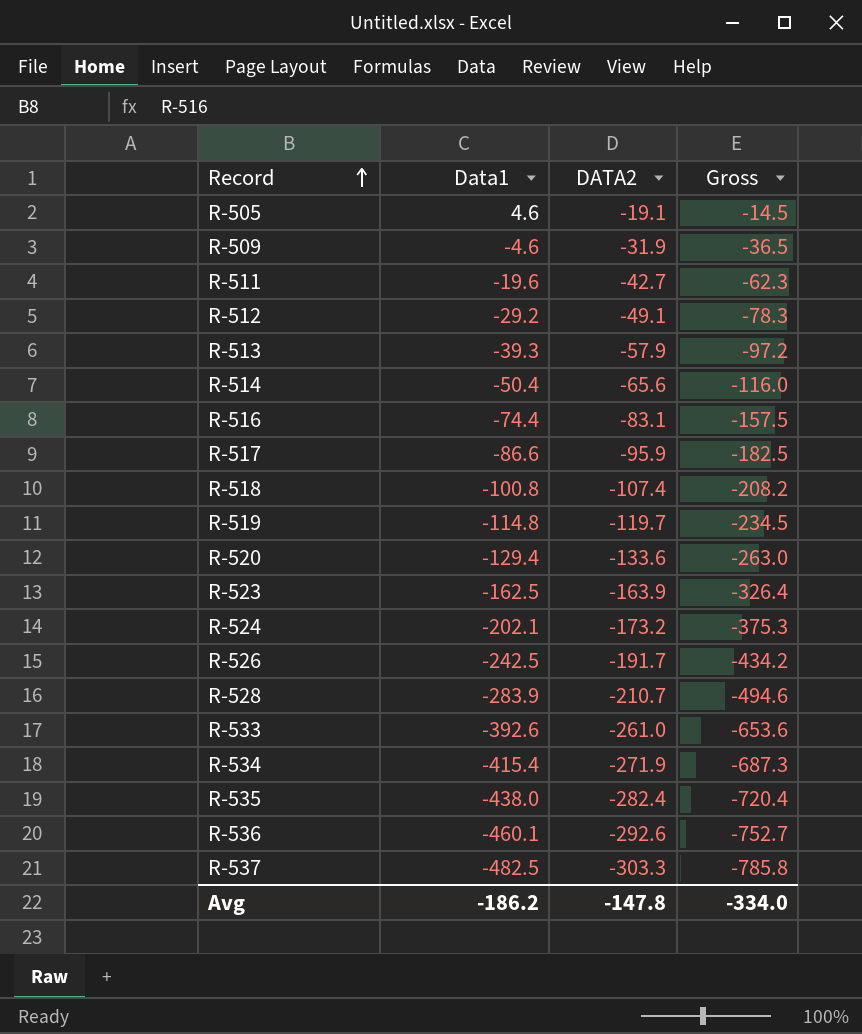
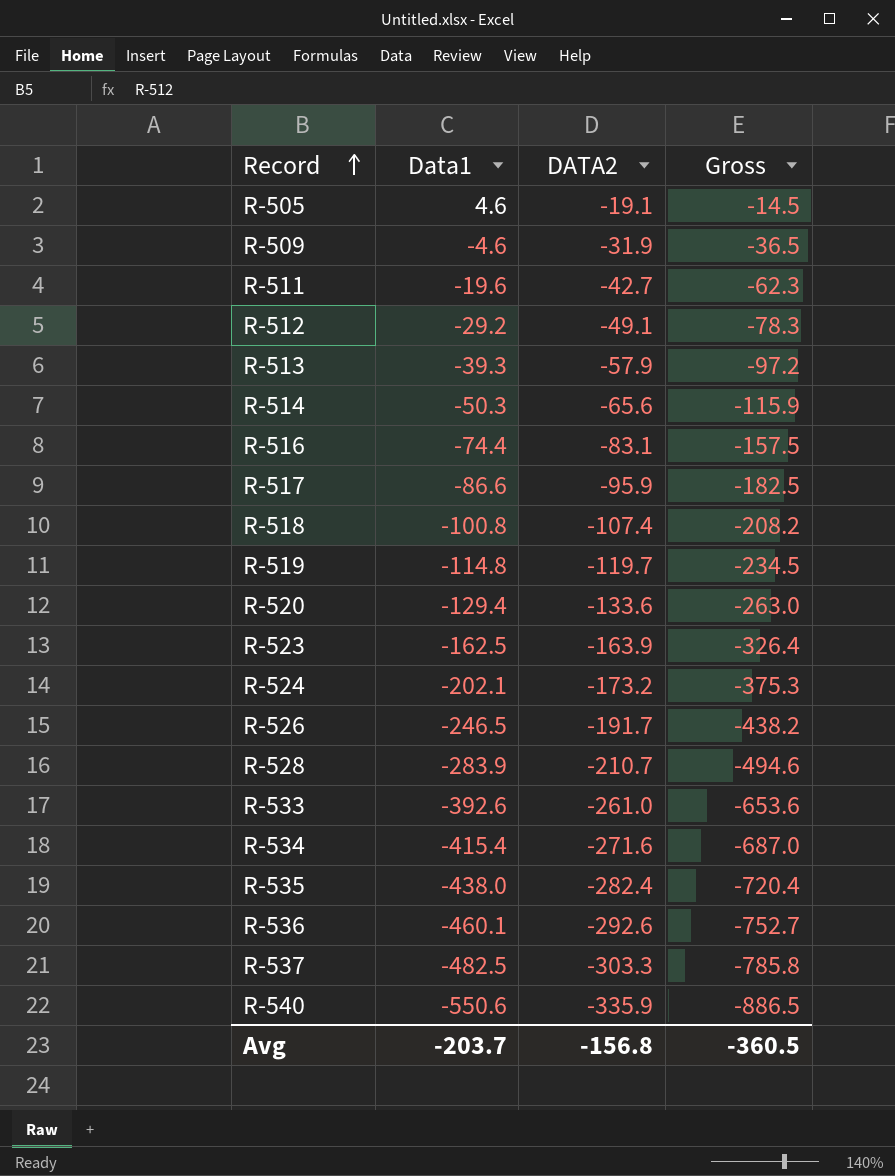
R-514 | Data1: -50.4 -> -50.3
R-514 | Gross: -116.0 -> -115.9
R-526 | Data1: -242.5 -> -246.5
R-526 | Gross: -434.2 -> -438.2
R-534 | DATA2: -271.9 -> -271.6
R-534 | Gross: -687.3 -> -687.0
row R-540: none -> -550.6 | -335.9 | -886.5
Avg | Data1: -186.2 -> -203.7
Avg | DATA2: -147.8 -> -156.8
Avg | Gross: -334.0 -> -360.5

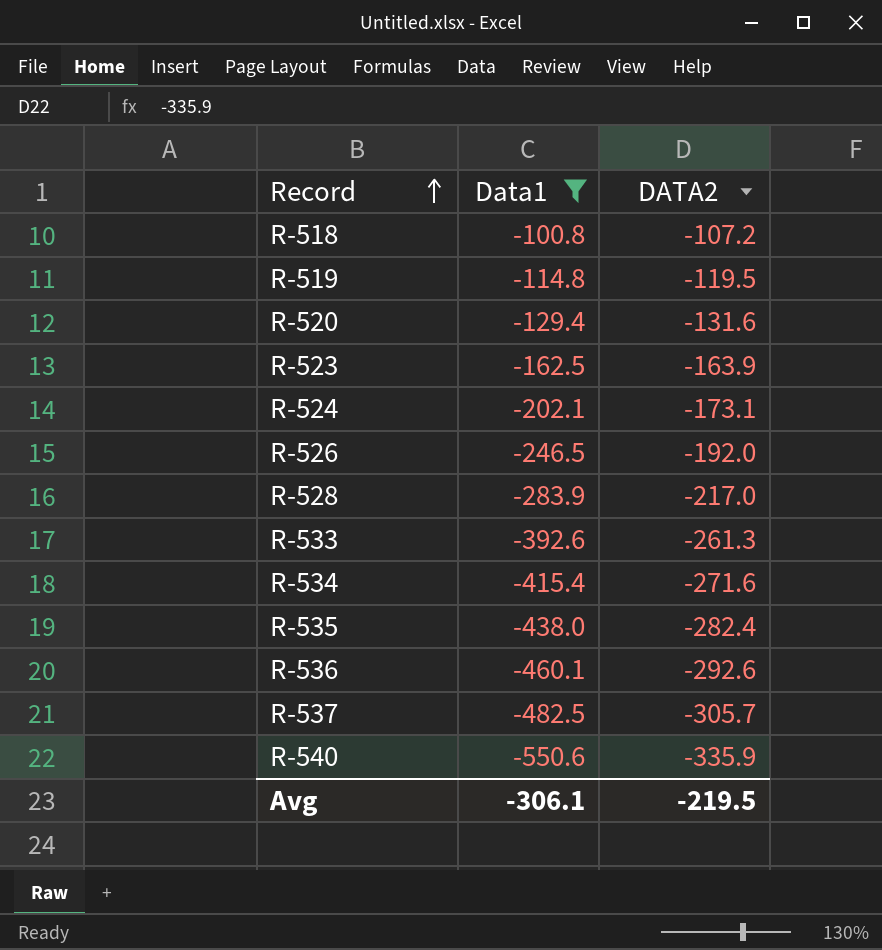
filter: none -> Data1 <= -100.8
column Gross | formula: [Data1] + [DATA2] -> none
R-518 | DATA2: -107.4 -> -107.2
R-519 | DATA2: -119.7 -> -119.5
R-520 | DATA2: -133.6 -> -131.6
R-524 | DATA2: -173.2 -> -173.1
R-526 | DATA2: -191.7 -> -192.0
R-528 | DATA2: -210.7 -> -217.0
R-533 | DATA2: -261.0 -> -261.3
R-537 | DATA2: -303.3 -> -305.7
Avg | Data1: -203.7 -> -306.1
Avg | DATA2: -156.8 -> -219.5

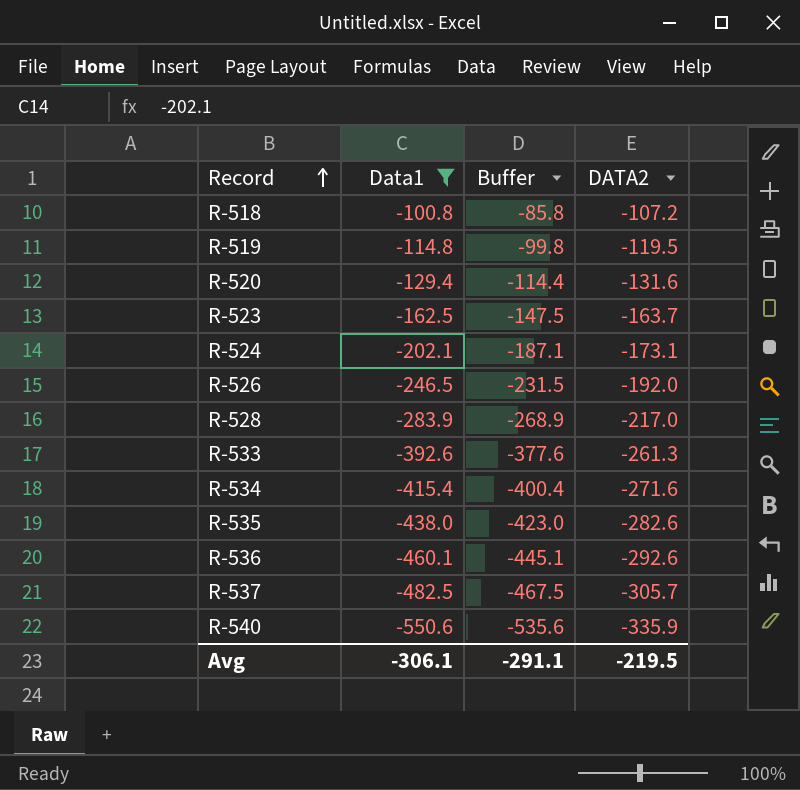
column Buffer | formula: none -> [Data1] + 15
R-523 | DATA2: -163.9 -> -163.7
R-535 | DATA2: -282.4 -> -282.6

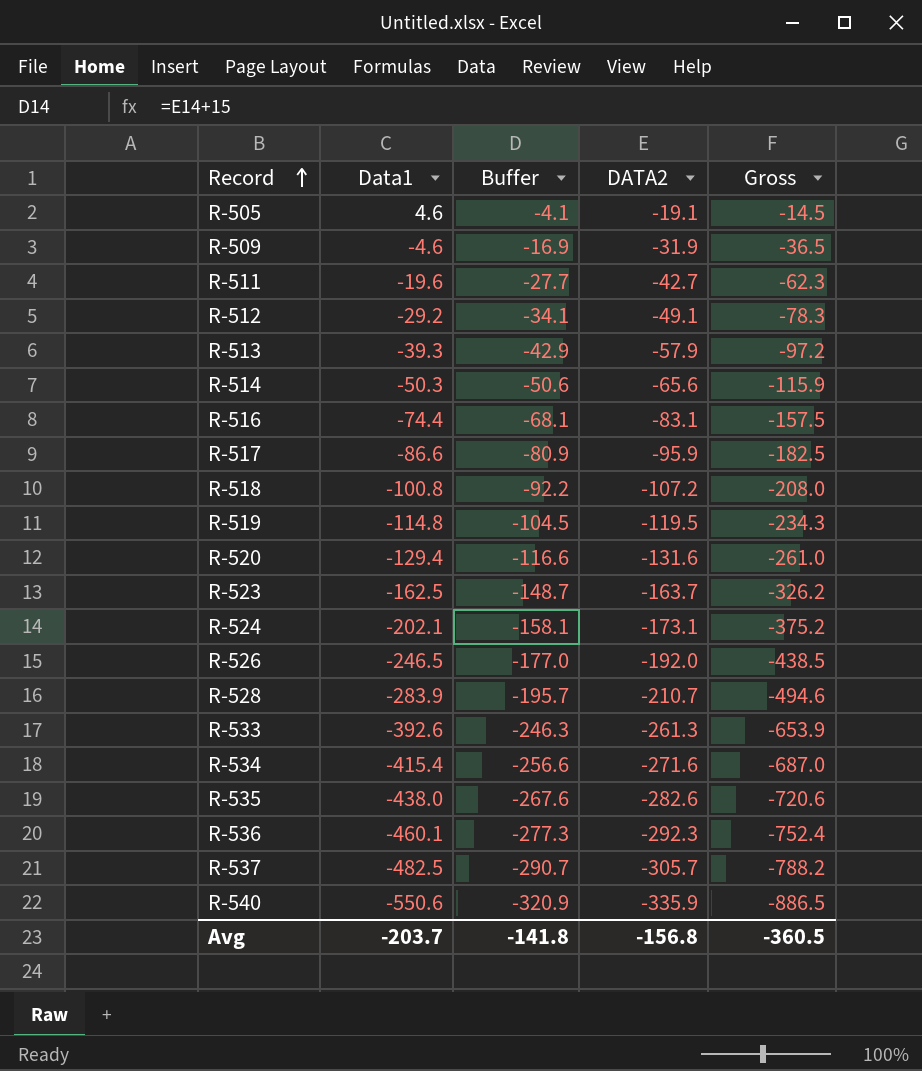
filter: Data1 <= -100.8 -> none
column Buffer | formula: [Data1] + 15 -> [DATA2] + 15
column Gross | formula: none -> [Data1] + [DATA2]
R-528 | DATA2: -217.0 -> -210.7
R-536 | DATA2: -292.6 -> -292.3
Avg | Data1: -306.1 -> -203.7
Avg | Buffer: -291.1 -> -141.8
Avg | DATA2: -219.5 -> -156.8

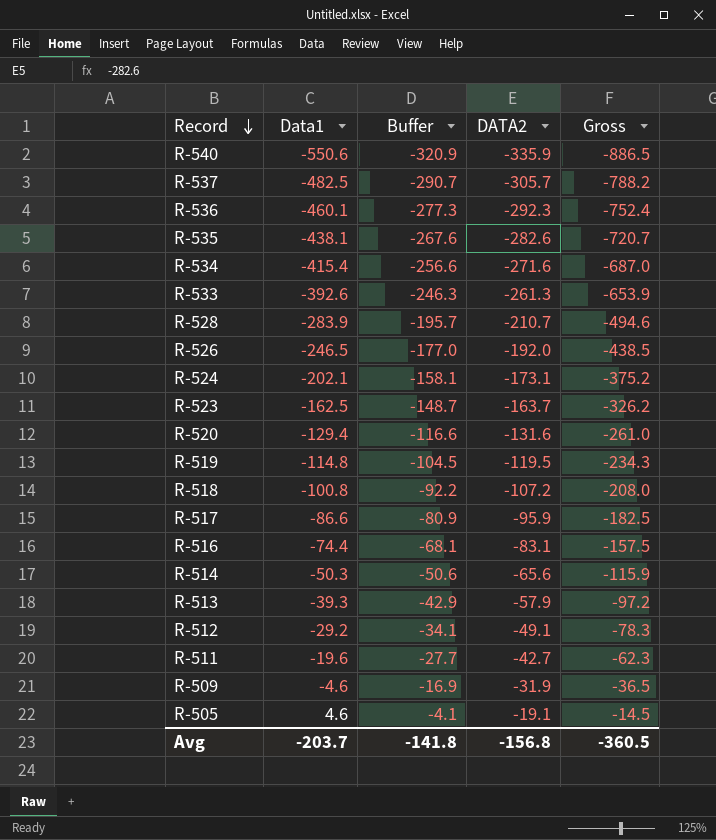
row order: Record ascending -> Record descending
R-535 | Data1: -438.0 -> -438.1
R-535 | Gross: -720.6 -> -720.7

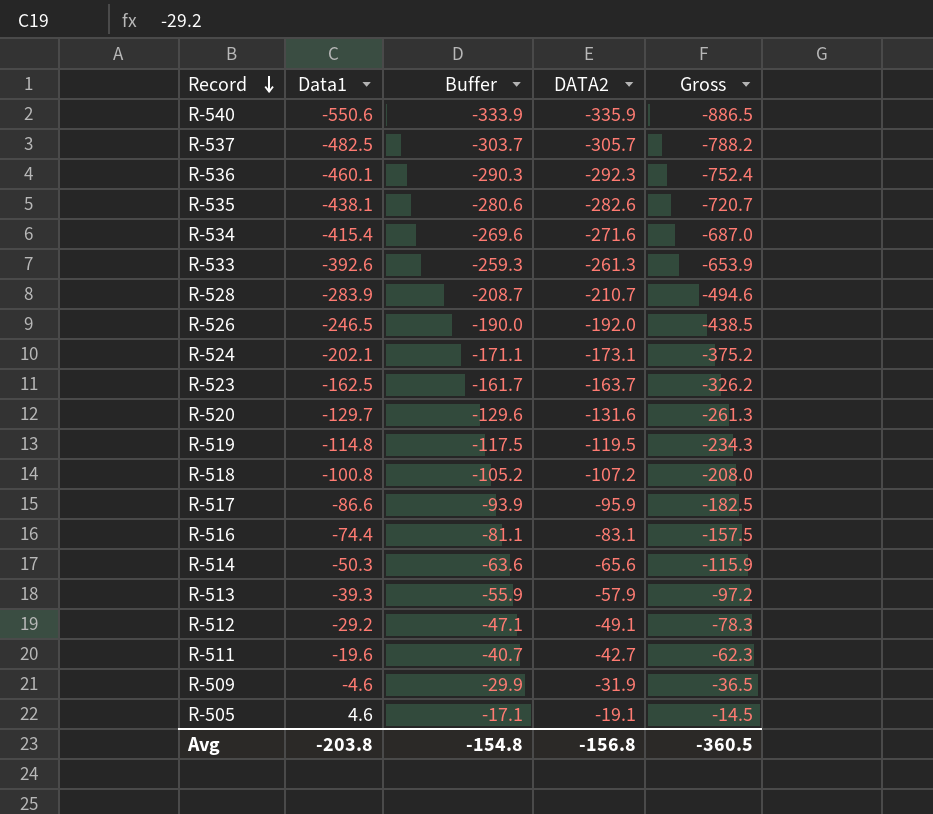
column Buffer | formula: [DATA2] + 15 -> [DATA2] + 2
R-520 | Data1: -129.4 -> -129.7
R-520 | Gross: -261.0 -> -261.3
Avg | Data1: -203.7 -> -203.8
Avg | Buffer: -141.8 -> -154.8

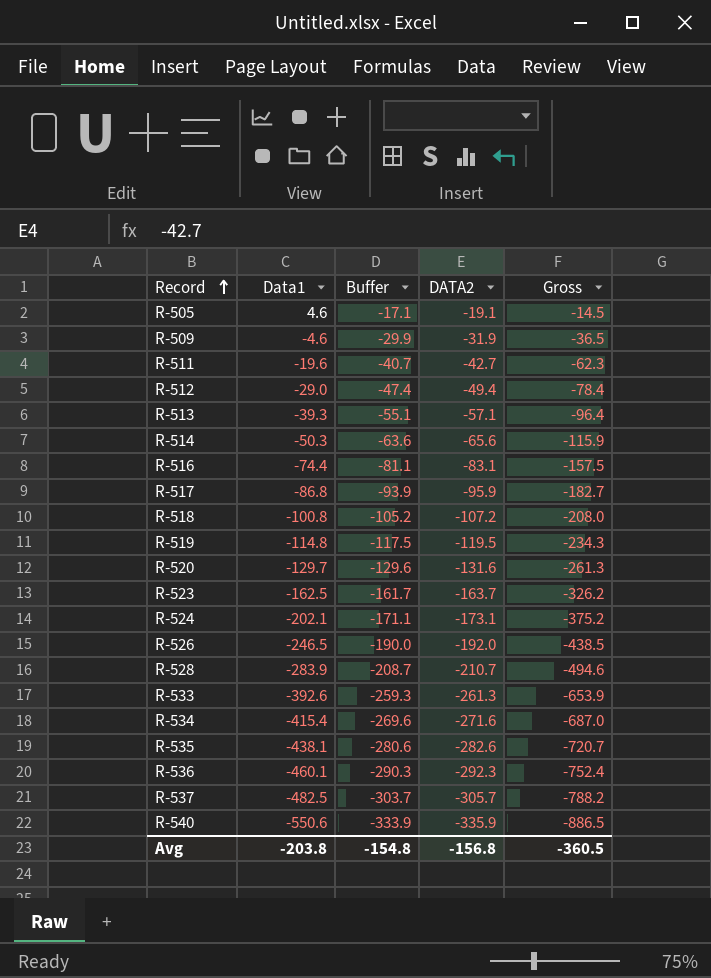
row order: Record descending -> Record ascending
R-512 | Data1: -29.2 -> -29.0
R-512 | Buffer: -47.1 -> -47.4
R-512 | DATA2: -49.1 -> -49.4
R-512 | Gross: -78.3 -> -78.4
R-513 | Buffer: -55.9 -> -55.1
R-513 | DATA2: -57.9 -> -57.1
R-513 | Gross: -97.2 -> -96.4
R-517 | Data1: -86.6 -> -86.8
R-517 | Gross: -182.5 -> -182.7

